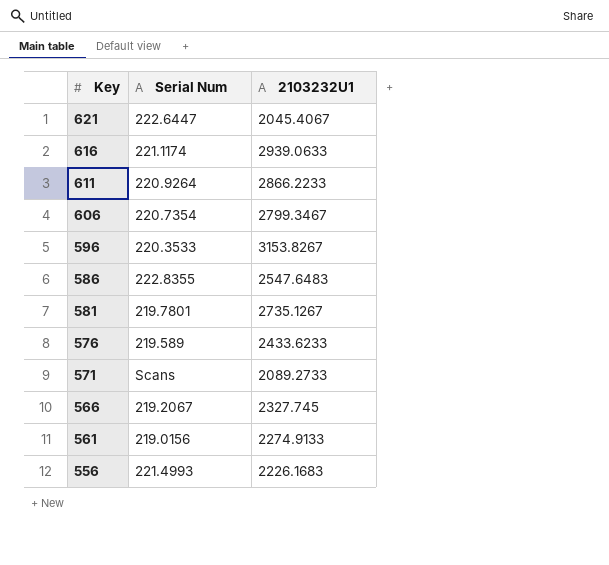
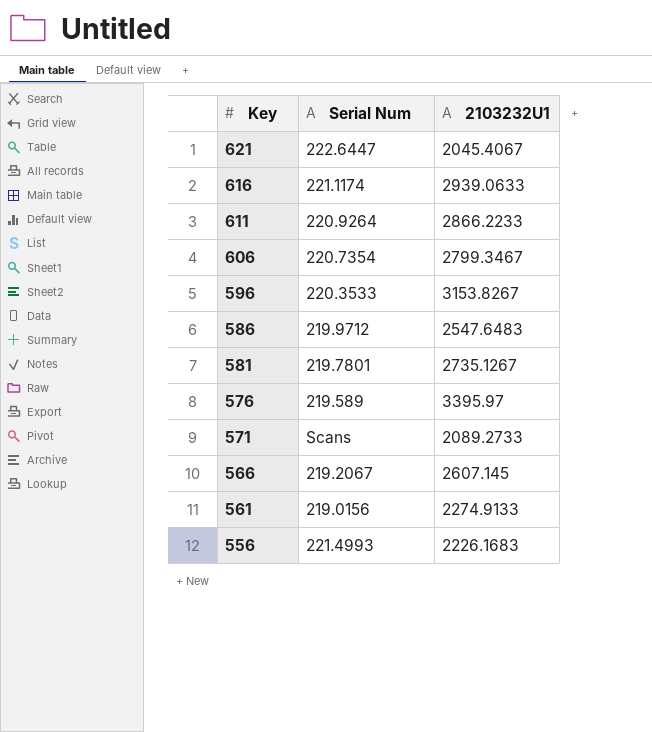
586 | Serial Num: 222.8355 -> 219.9712
576 | 2103232U1: 2433.6233 -> 3395.97
566 | 2103232U1: 2327.745 -> 2607.145

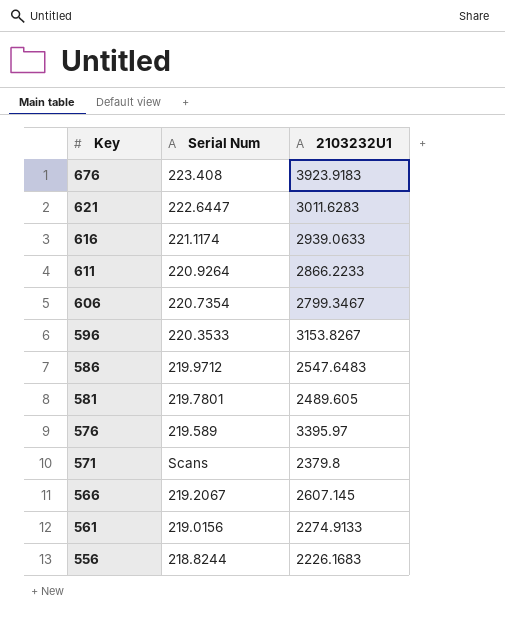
row 676: none -> 223.408 | 3923.9183
621 | 2103232U1: 2045.4067 -> 3011.6283
581 | 2103232U1: 2735.1267 -> 2489.605
571 | 2103232U1: 2089.2733 -> 2379.8
556 | Serial Num: 221.4993 -> 218.8244

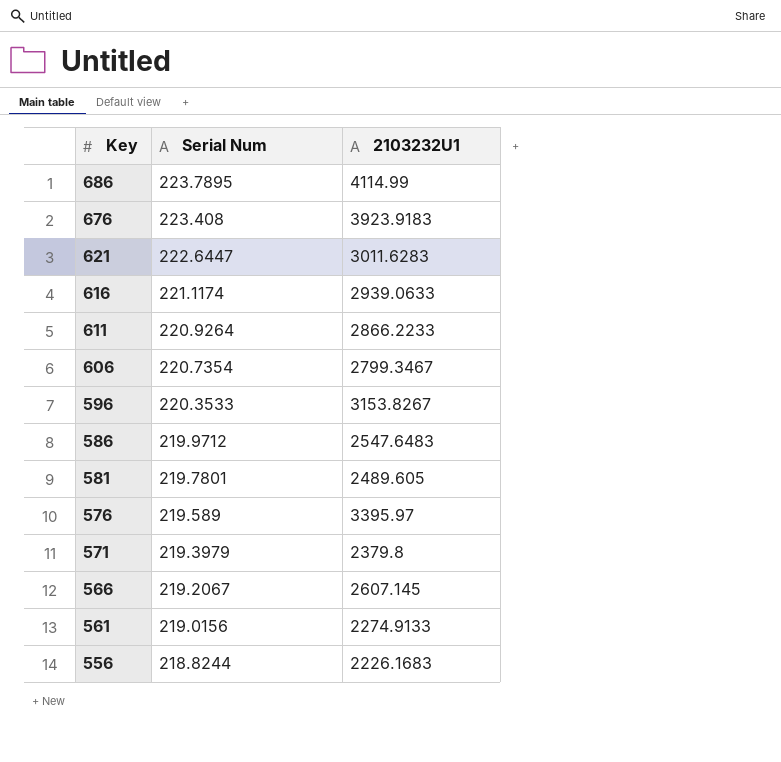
row 686: none -> 223.7895 | 4114.99
571 | Serial Num: Scans -> 219.3979

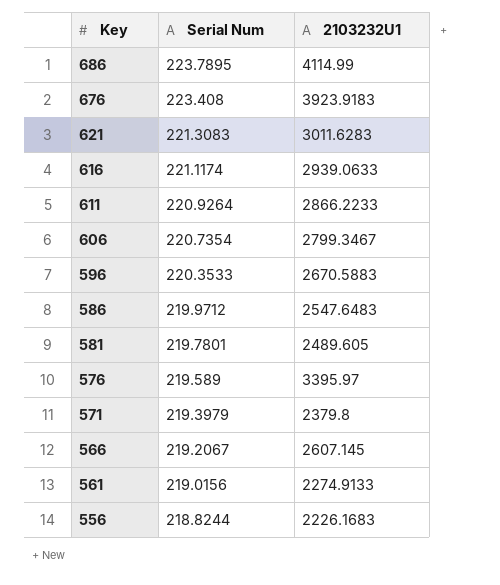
621 | Serial Num: 222.6447 -> 221.3083
596 | 2103232U1: 3153.8267 -> 2670.5883

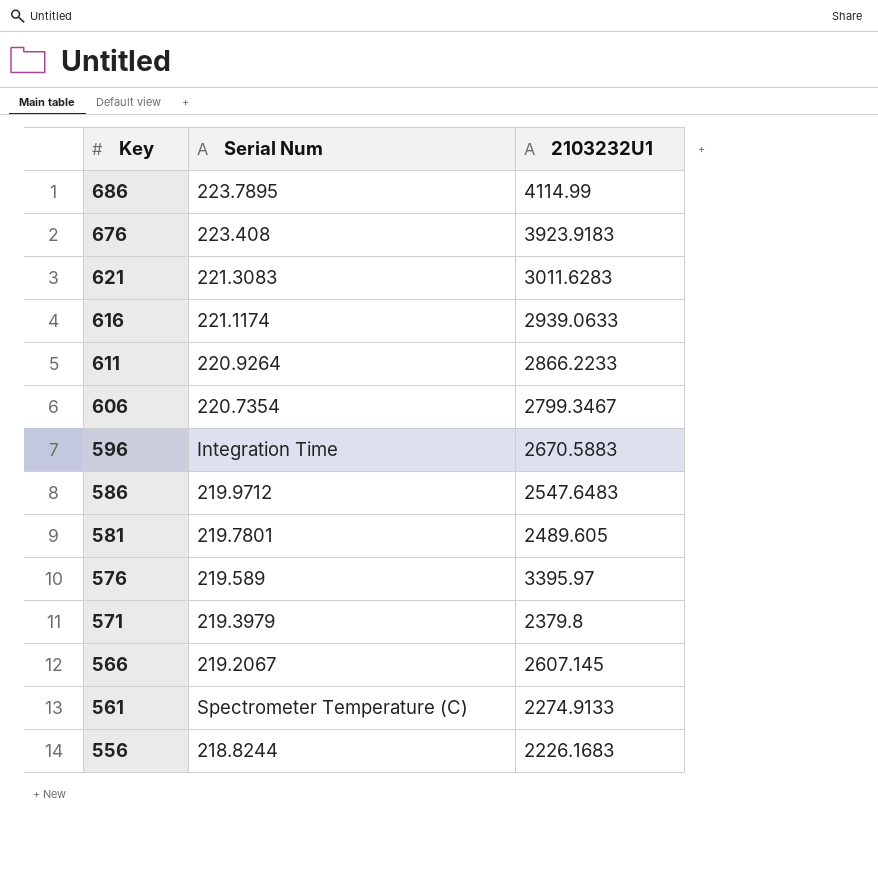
596 | Serial Num: 220.3533 -> Integration Time
561 | Serial Num: 219.0156 -> Spectrometer Temperature (C)

